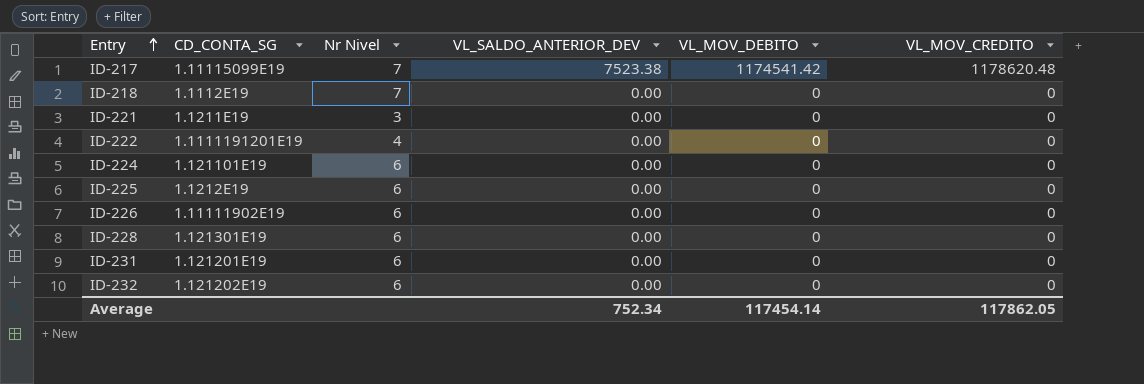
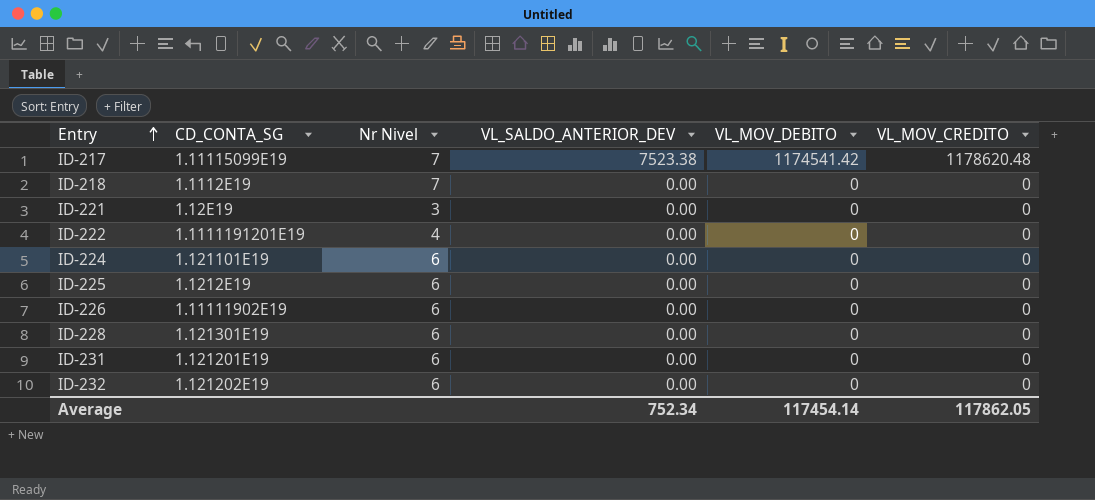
ID-221 | CD_CONTA_SG: 1.1211E19 -> 1.12E19

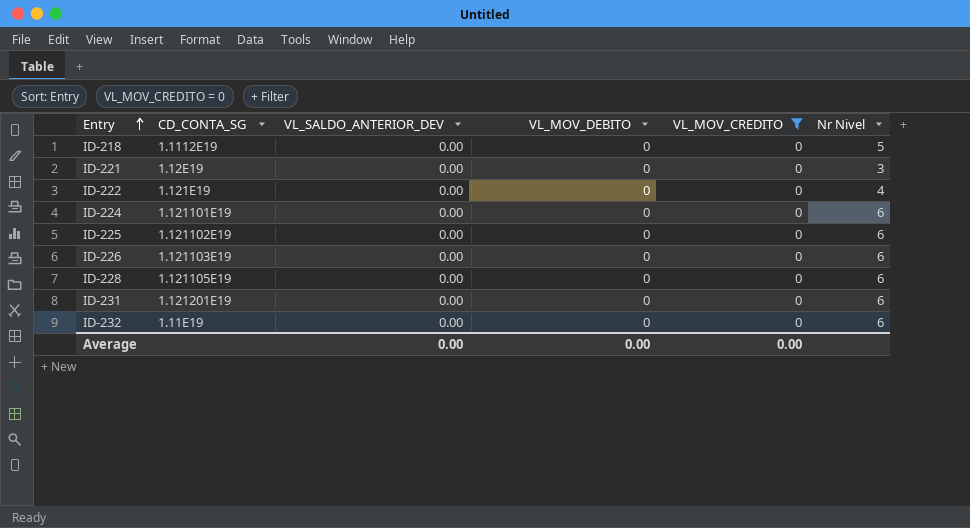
filter: none -> VL_MOV_CREDITO = 0
column Nr Nivel | position: 3 -> 6
ID-218 | Nr Nivel: 7 -> 5
ID-222 | CD_CONTA_SG: 1.1111191201E19 -> 1.121E19
ID-225 | CD_CONTA_SG: 1.1212E19 -> 1.121102E19
ID-226 | CD_CONTA_SG: 1.11111902E19 -> 1.121103E19
ID-228 | CD_CONTA_SG: 1.121301E19 -> 1.121105E19
ID-232 | CD_CONTA_SG: 1.121202E19 -> 1.11E19
Average | VL_SALDO_ANTERIOR_DEV: 752.34 -> 0.00
Average | VL_MOV_DEBITO: 117454.14 -> 0.00
Average | VL_MOV_CREDITO: 117862.05 -> 0.00

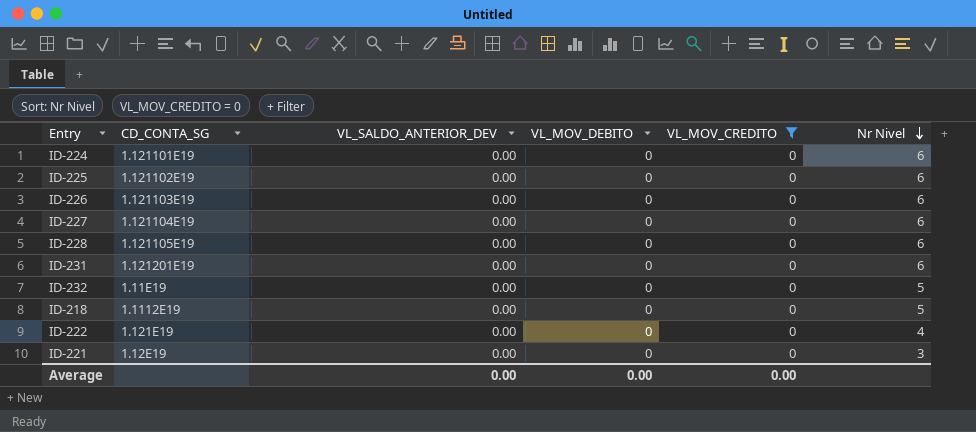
row order: Entry ascending -> Nr Nivel descending
row ID-227: none -> 1.121104E19 | 0.00 | 0 | 0 | 6
ID-232 | Nr Nivel: 6 -> 5

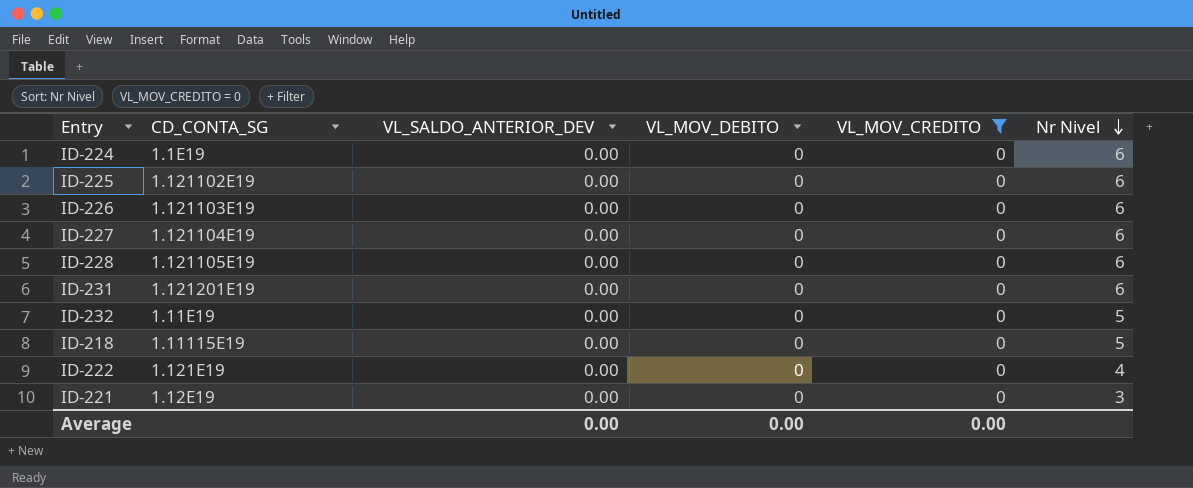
ID-224 | CD_CONTA_SG: 1.121101E19 -> 1.1E19
ID-218 | CD_CONTA_SG: 1.1112E19 -> 1.11115E19

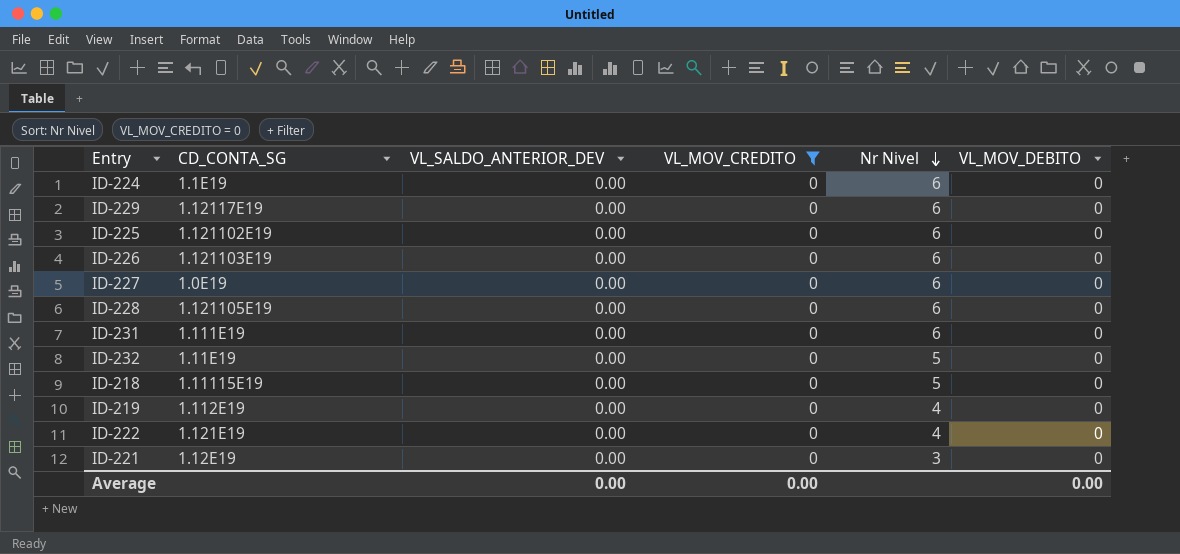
column VL_MOV_DEBITO | position: 4 -> 6
row ID-229: none -> 1.12117E19 | 0.00 | 0 | 6 | 0
ID-227 | CD_CONTA_SG: 1.121104E19 -> 1.0E19
ID-231 | CD_CONTA_SG: 1.121201E19 -> 1.111E19
row ID-219: none -> 1.112E19 | 0.00 | 0 | 4 | 0

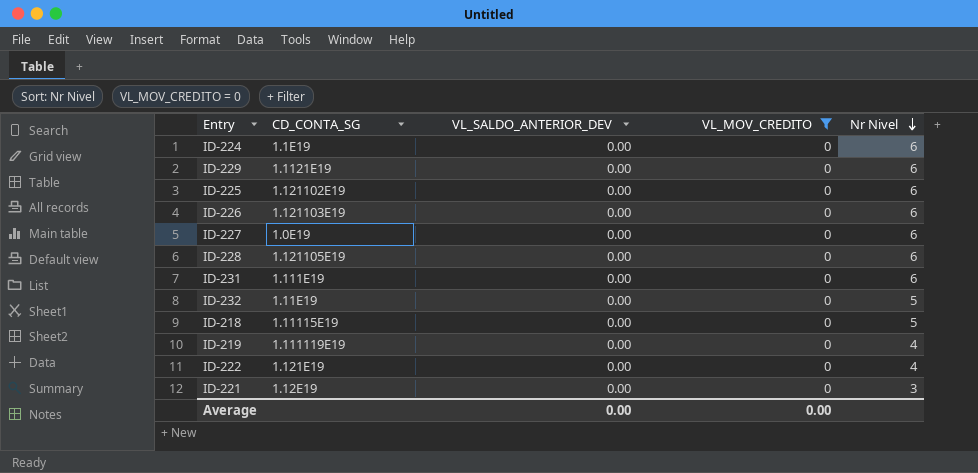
column VL_MOV_DEBITO | position: 6 -> none
ID-229 | CD_CONTA_SG: 1.12117E19 -> 1.1121E19
ID-219 | CD_CONTA_SG: 1.112E19 -> 1.111119E19

